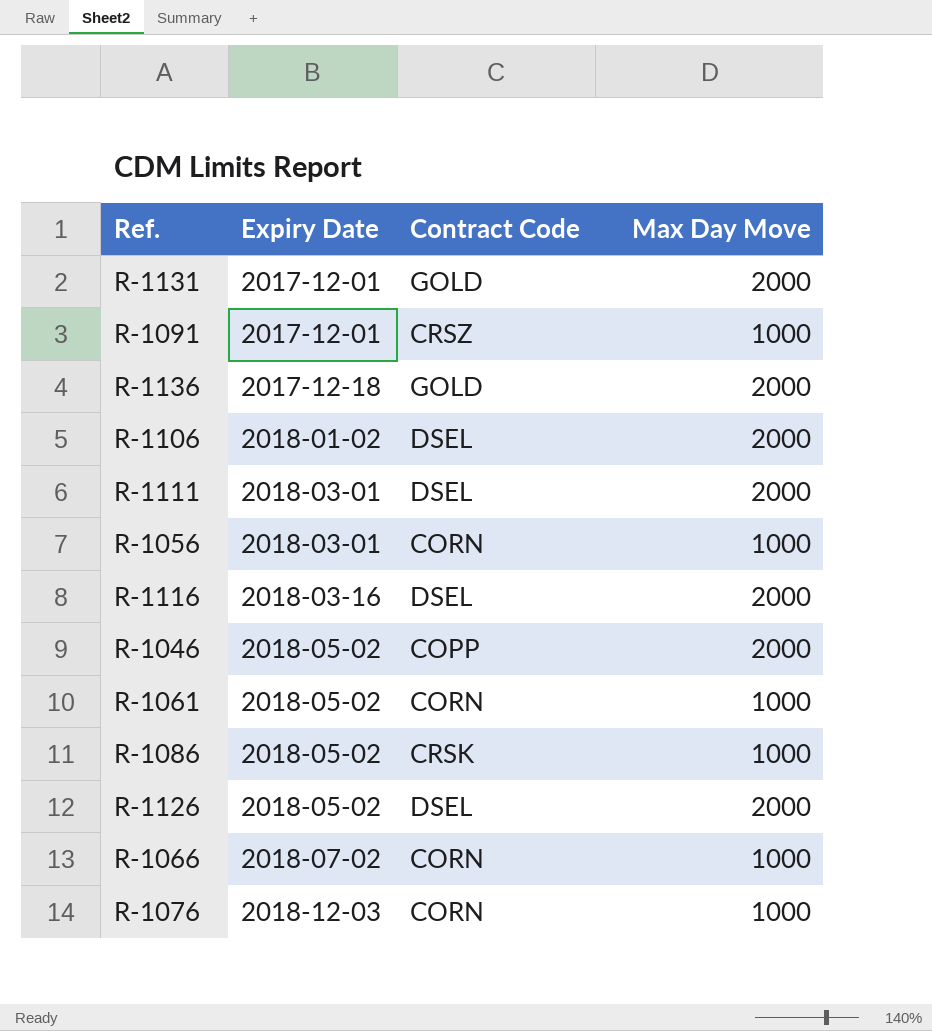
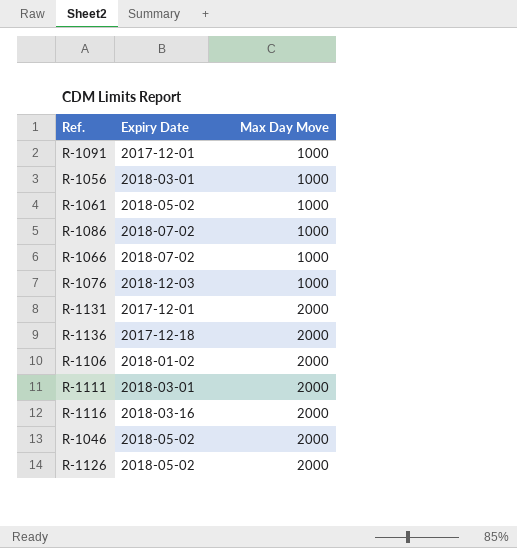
row order: Expiry Date ascending -> Max Day Move ascending
column Contract Code | position: 3 -> none
R-1086 | Expiry Date: 2018-05-02 -> 2018-07-02

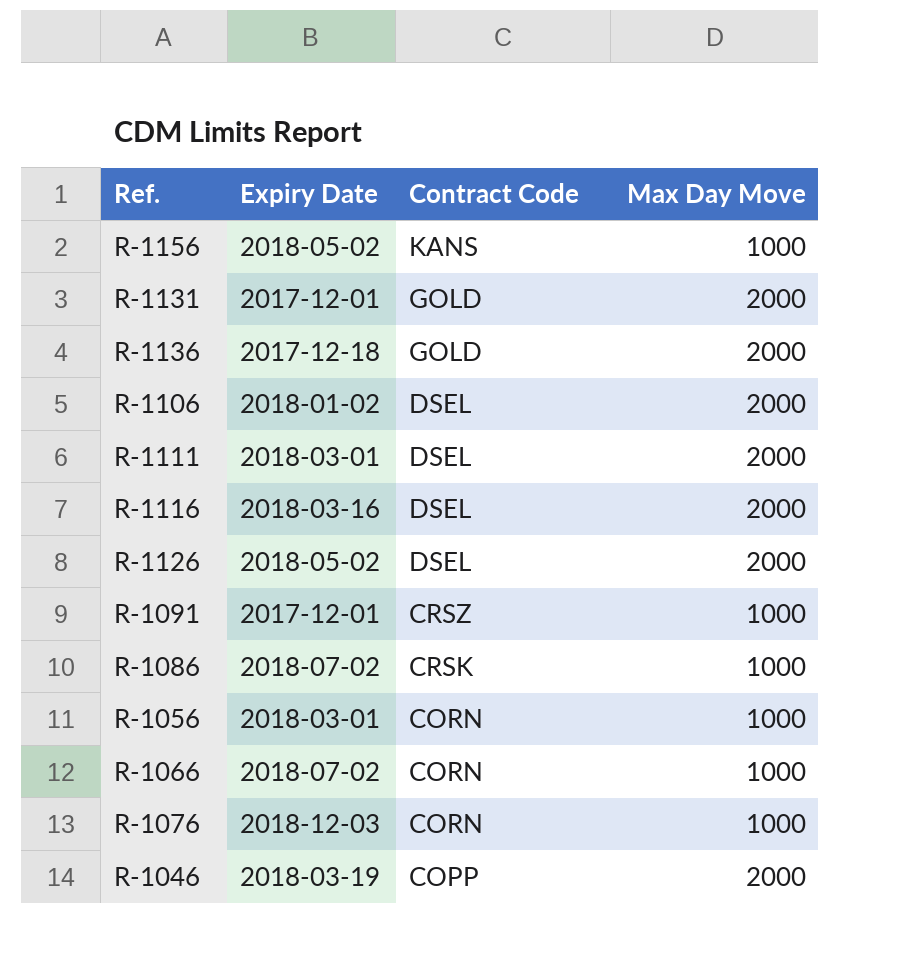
row order: Max Day Move ascending -> Contract Code descending
column Contract Code | position: none -> 3
row R-1061: 2018-05-02 | 1000 -> none
row R-1156: none -> 2018-05-02 | KANS | 1000
R-1046 | Expiry Date: 2018-05-02 -> 2018-03-19

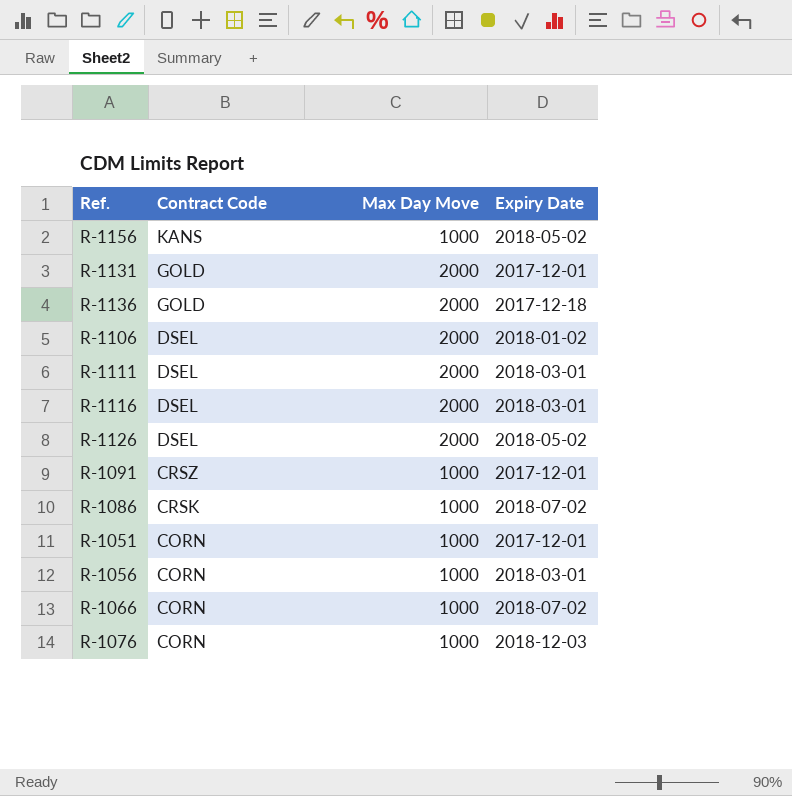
column Expiry Date | position: 2 -> 4
row R-1046: 2018-03-19 | COPP | 2000 -> none
R-1116 | Expiry Date: 2018-03-16 -> 2018-03-01
row R-1051: none -> CORN | 1000 | 2017-12-01

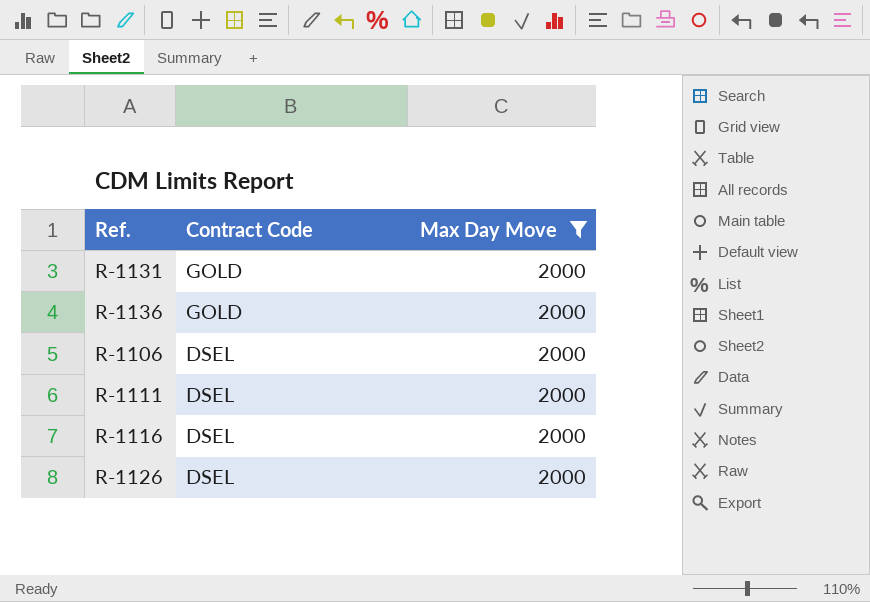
filter: none -> Max Day Move = 2000
column Expiry Date | position: 4 -> none

